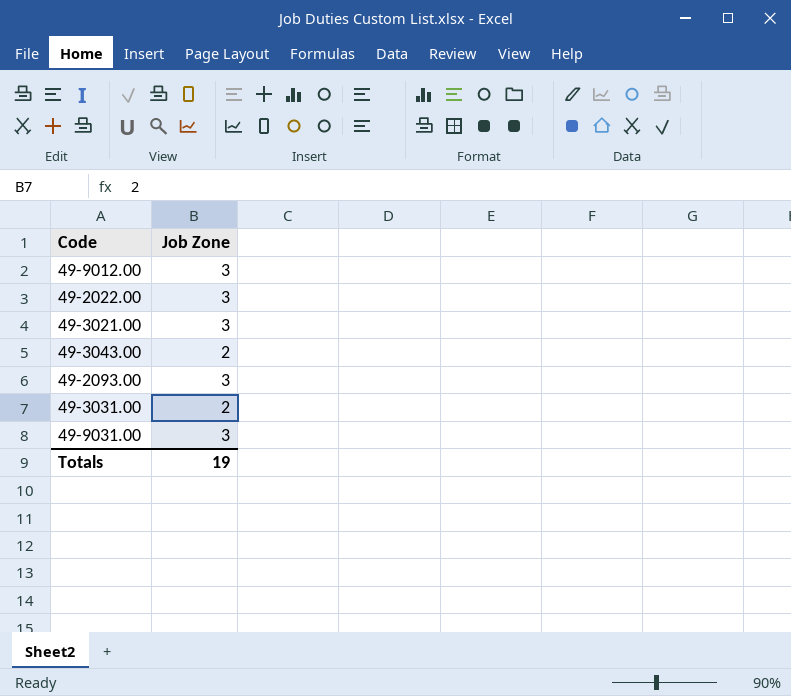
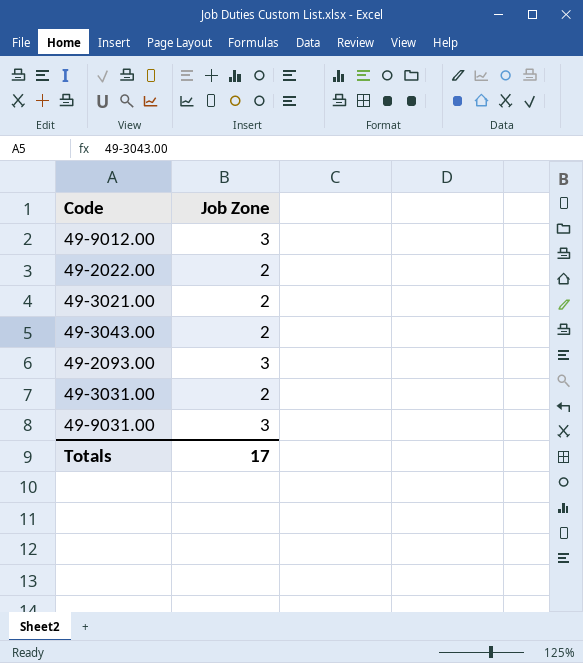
49-2022.00 | Job Zone: 3 -> 2
49-3021.00 | Job Zone: 3 -> 2
Totals | Job Zone: 19 -> 17

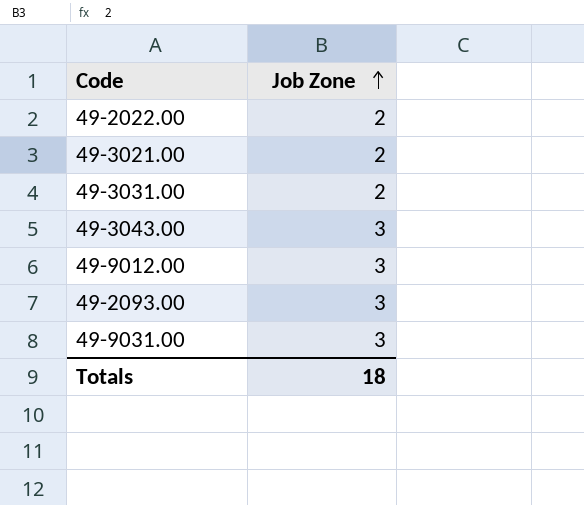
row order: none -> Job Zone ascending
49-3043.00 | Job Zone: 2 -> 3
Totals | Job Zone: 17 -> 18

